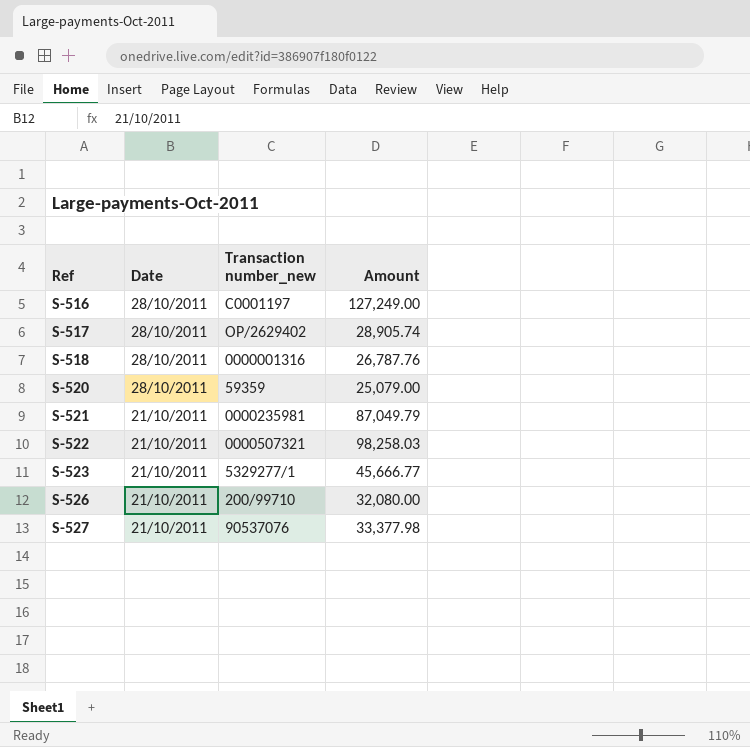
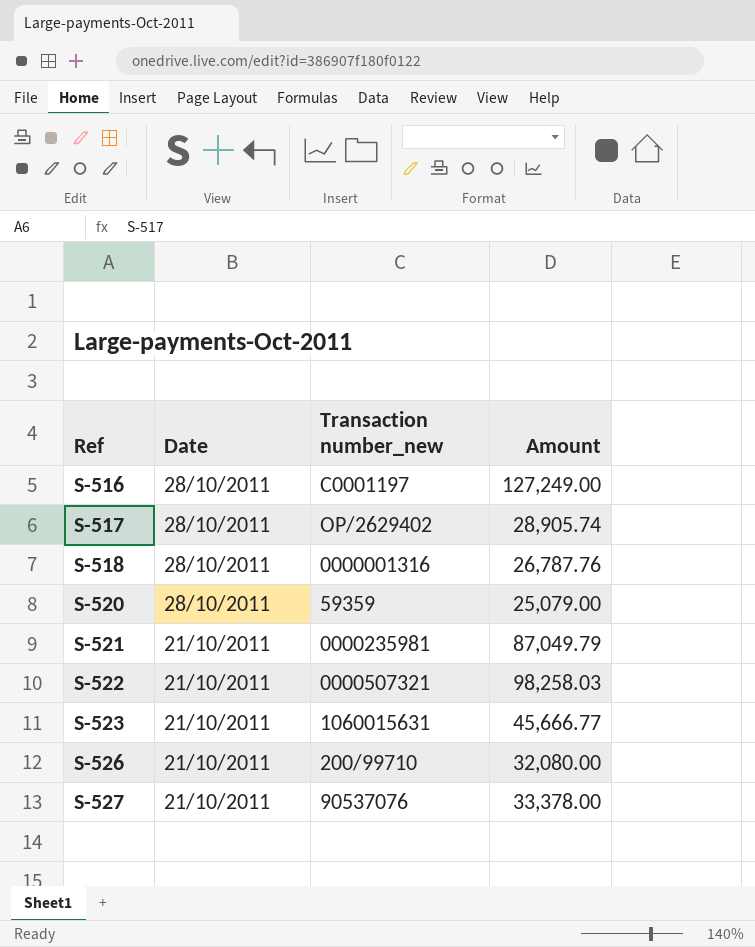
S-523 | Transaction number_new: 5329277/1 -> 1060015631
S-527 | Amount: 33,377.98 -> 33,378.00

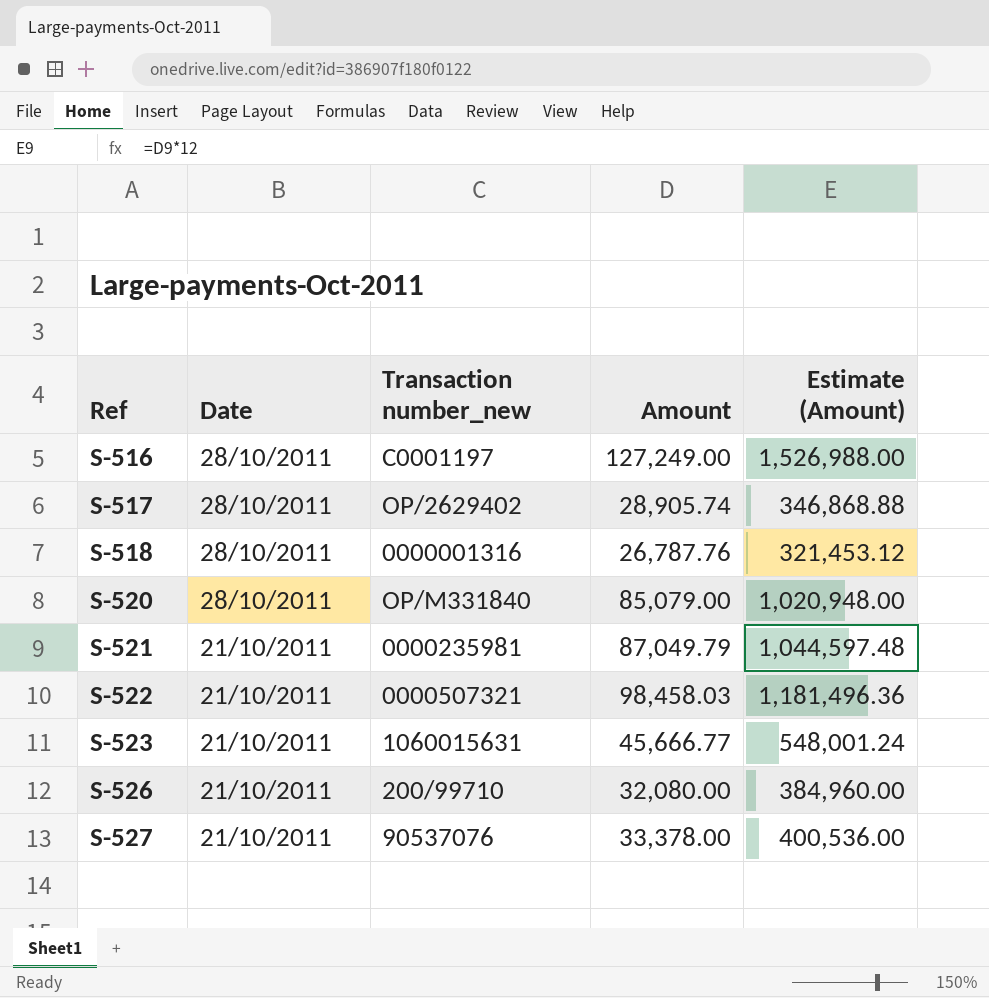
column Estimate (Amount) | formula: none -> [Amount] * 12
S-520 | Transaction number_new: 59359 -> OP/M331840
S-520 | Amount: 25,079.00 -> 85,079.00
S-522 | Amount: 98,258.03 -> 98,458.03

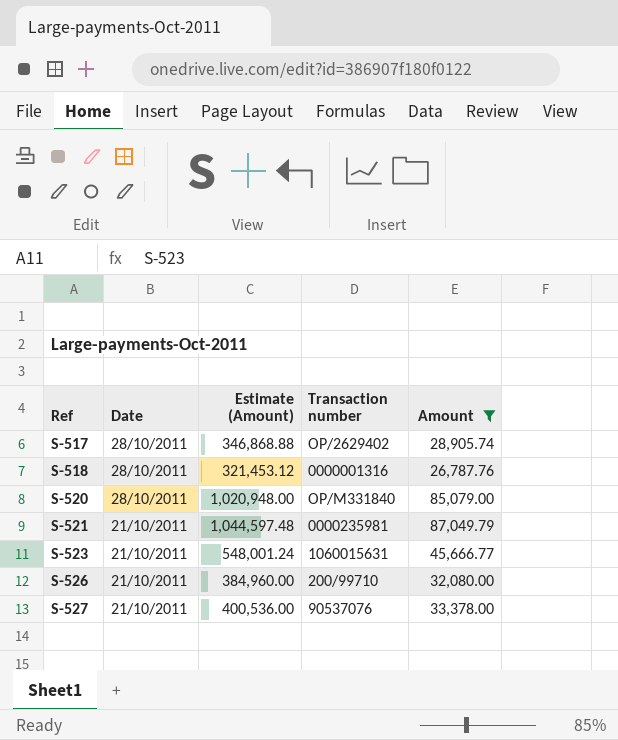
filter: none -> Amount <= 87,049.79
column Estimate (Amount) | position: 5 -> 3
column name: Transaction number_new -> Transaction number

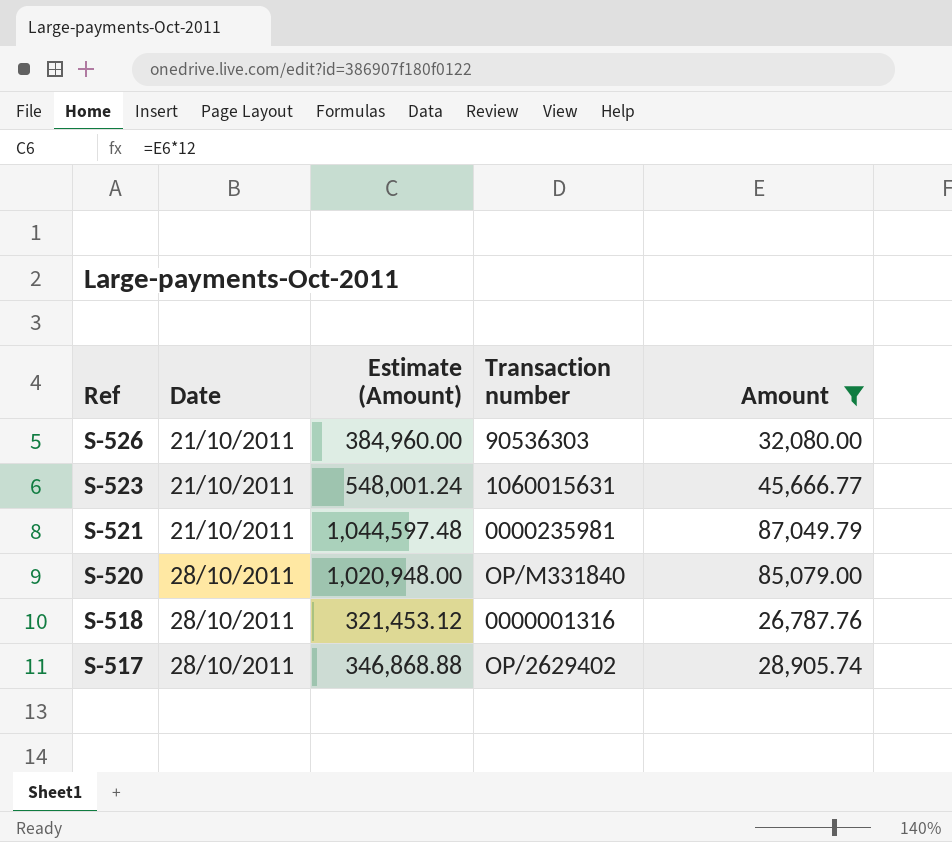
row order: Ref ascending -> Ref descending
row S-527: 21/10/2011 | 400,536.00 | 90537076 | 33,378.00 -> none
S-526 | Transaction number: 200/99710 -> 90536303

